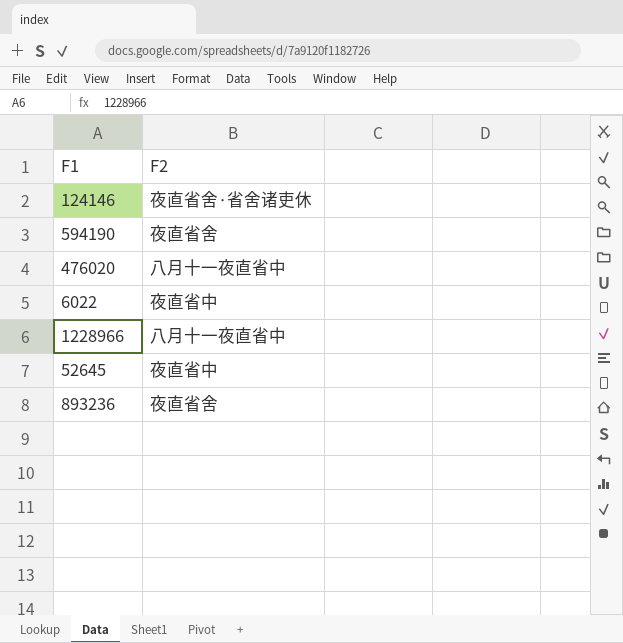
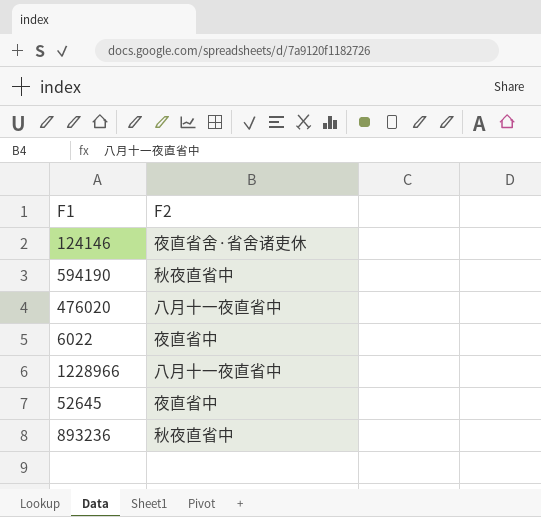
594190 | F2: 夜直省舍 -> 秋夜直省中
893236 | F2: 夜直省舍 -> 秋夜直省中

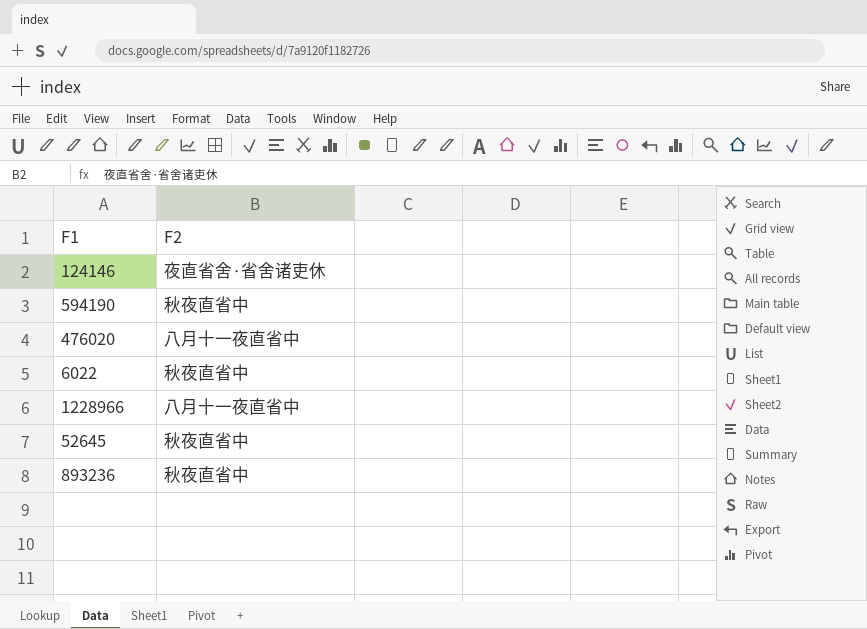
6022 | F2: 夜直省中 -> 秋夜直省中
52645 | F2: 夜直省中 -> 秋夜直省中

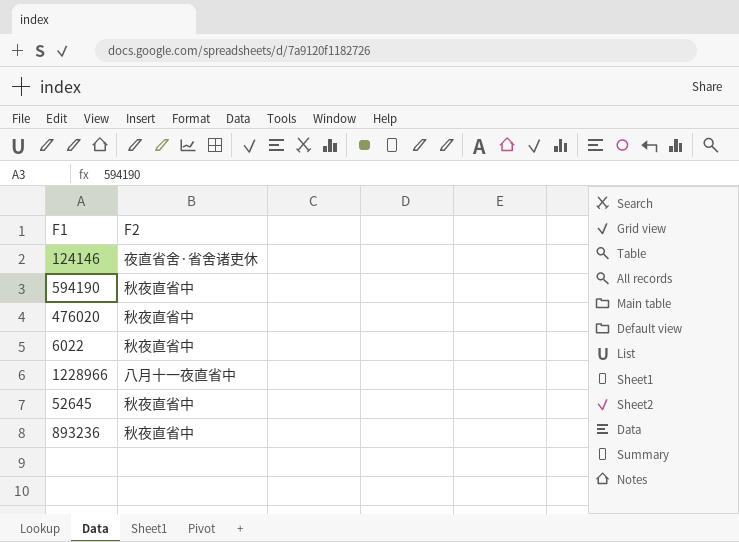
476020 | F2: 八月十一夜直省中 -> 秋夜直省中

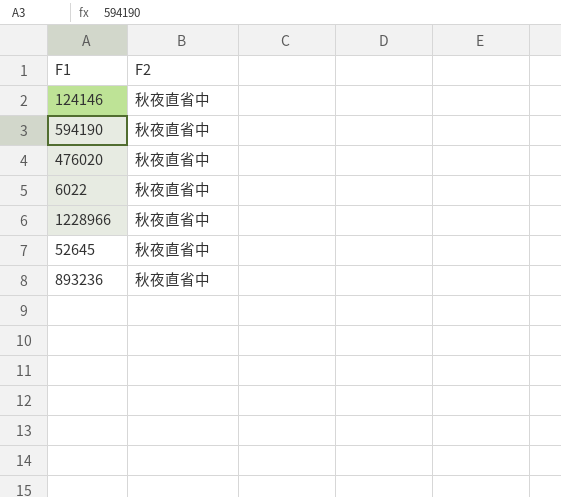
124146 | F2: 夜直省舍·省舍诸吏休 -> 秋夜直省中
1228966 | F2: 八月十一夜直省中 -> 秋夜直省中

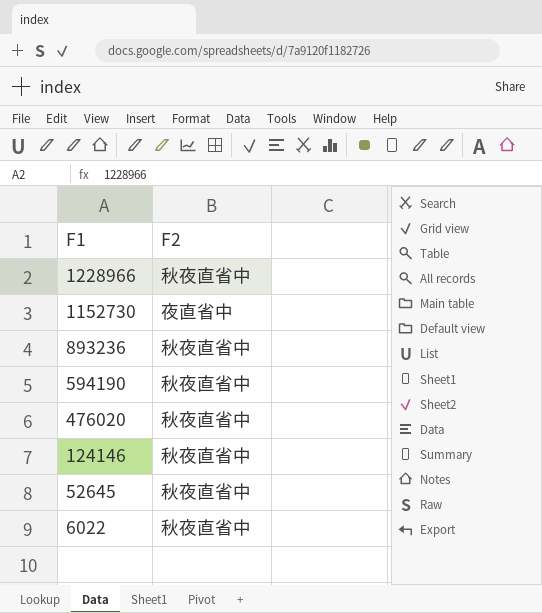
row order: none -> F1 descending
row 1152730: none -> 夜直省中

